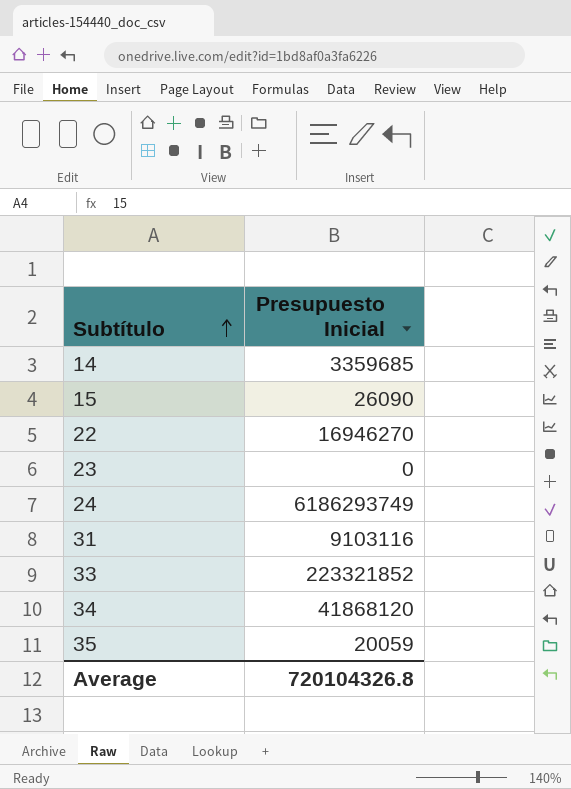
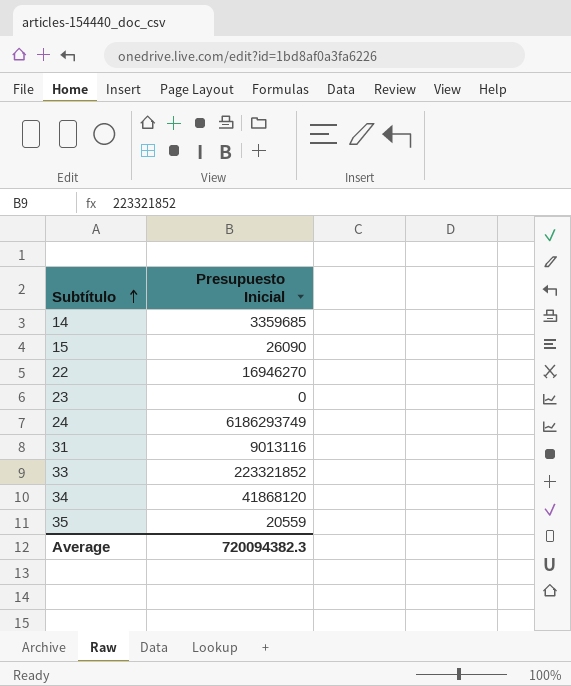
31 | Presupuesto Inicial: 9103116 -> 9013116
35 | Presupuesto Inicial: 20059 -> 20559
Average | Presupuesto Inicial: 720104326.8 -> 720094382.3

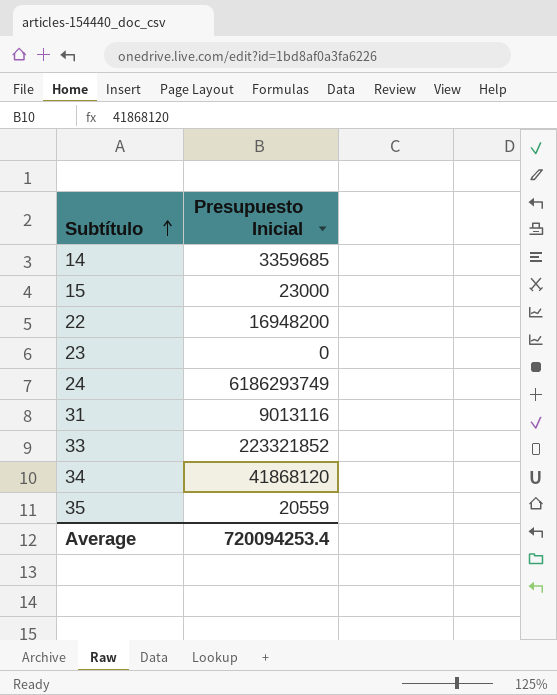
15 | Presupuesto Inicial: 26090 -> 23000
22 | Presupuesto Inicial: 16946270 -> 16948200
Average | Presupuesto Inicial: 720094382.3 -> 720094253.4

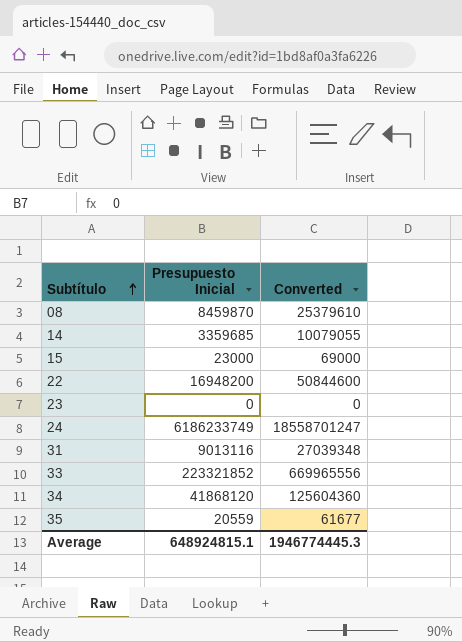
column Converted | formula: none -> [Presupuesto Inicial] * 3
row 08: none -> 8459870 | 25379610
24 | Presupuesto Inicial: 6186293749 -> 6186233749
Average | Presupuesto Inicial: 720094253.4 -> 648924815.1

